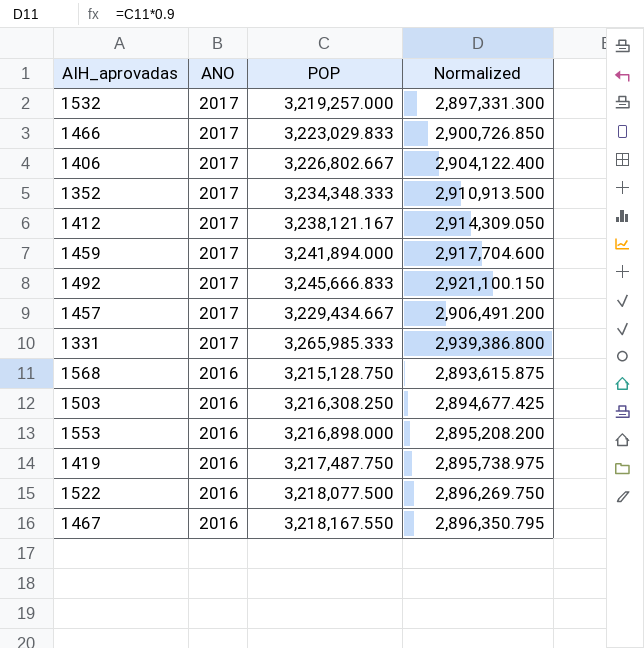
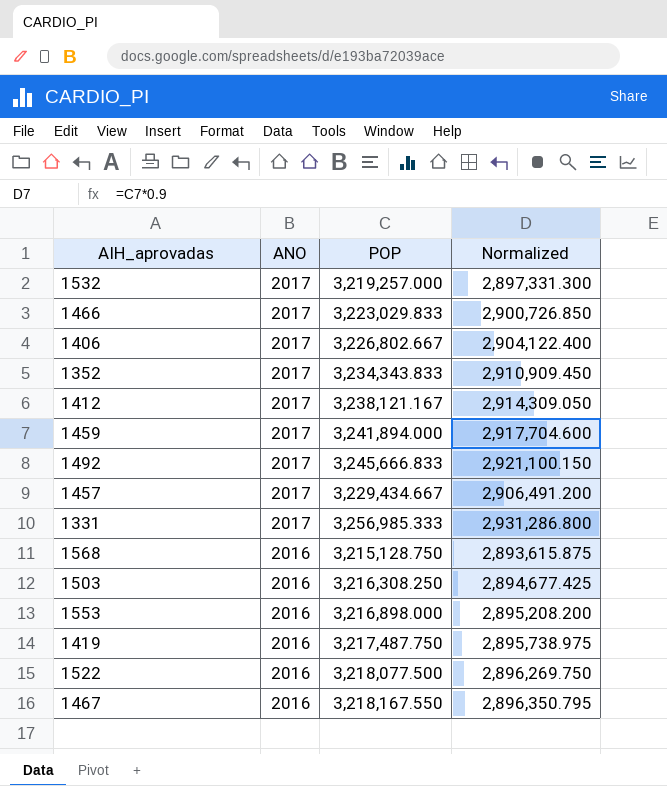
1352 | POP: 3,234,348.333 -> 3,234,343.833
1352 | Normalized: 2,910,913.500 -> 2,910,909.450
1331 | POP: 3,265,985.333 -> 3,256,985.333
1331 | Normalized: 2,939,386.800 -> 2,931,286.800

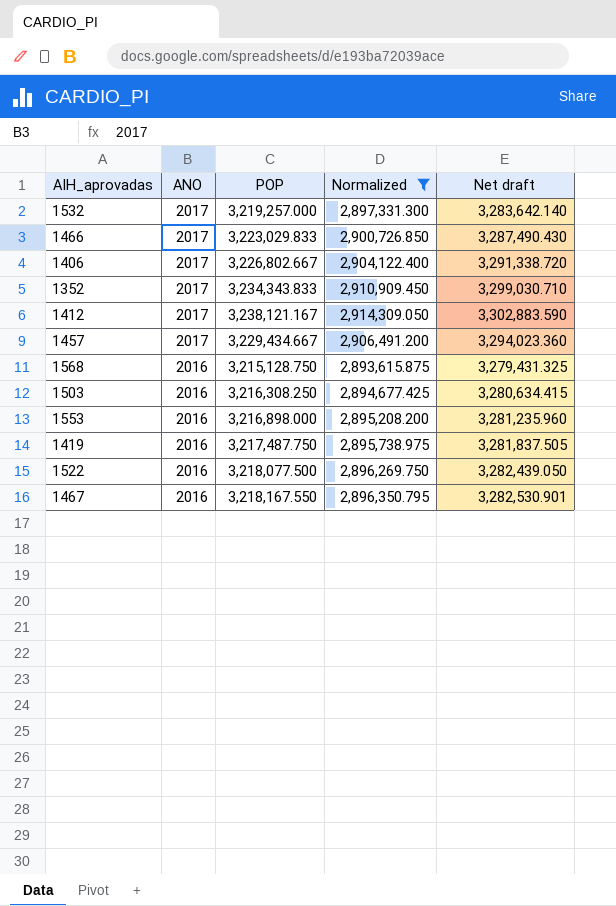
filter: none -> Normalized <= 2,914,309.050
column Net draft | formula: none -> [POP] * 1.02

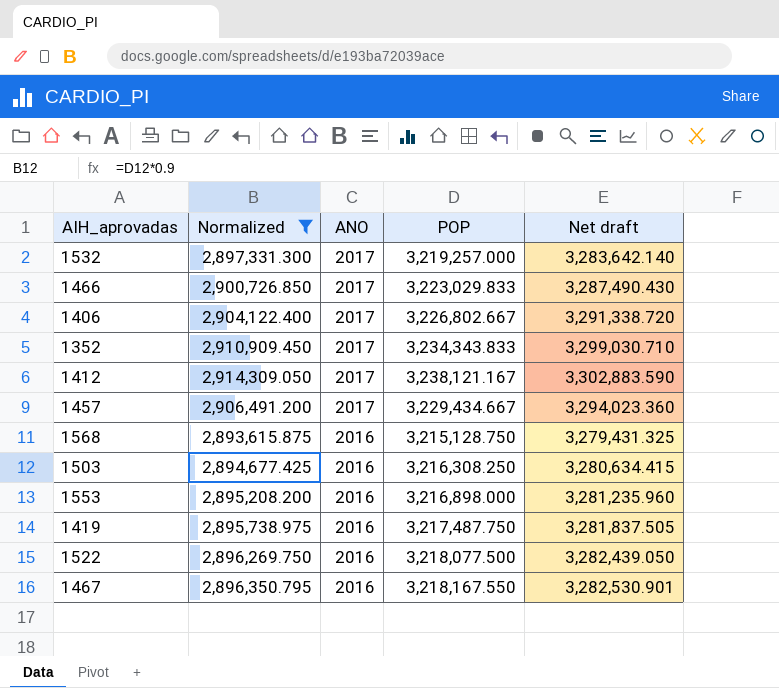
column Normalized | position: 4 -> 2

